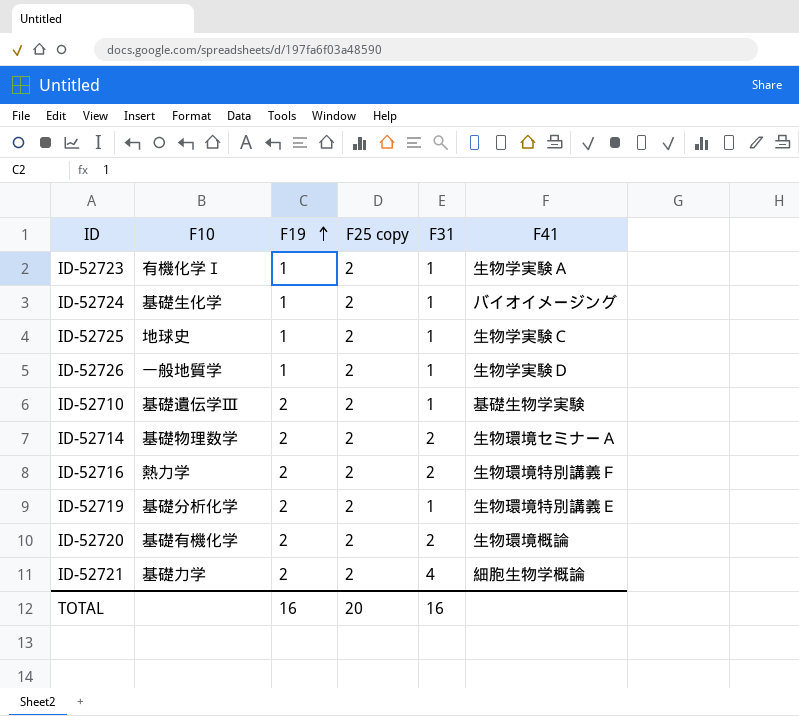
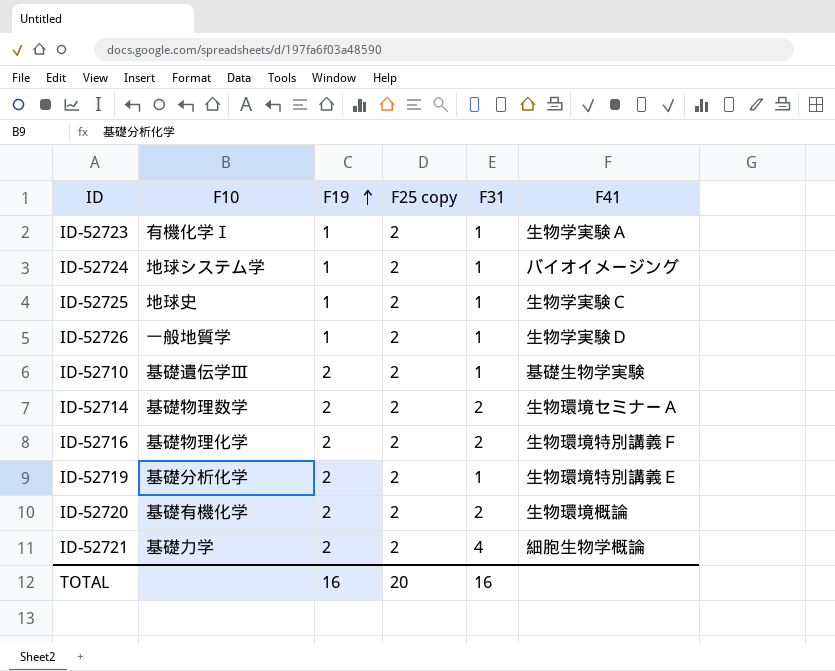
ID-52724 | F10: 基礎生化学 -> 地球システム学
ID-52716 | F10: 熱力学 -> 基礎物理化学

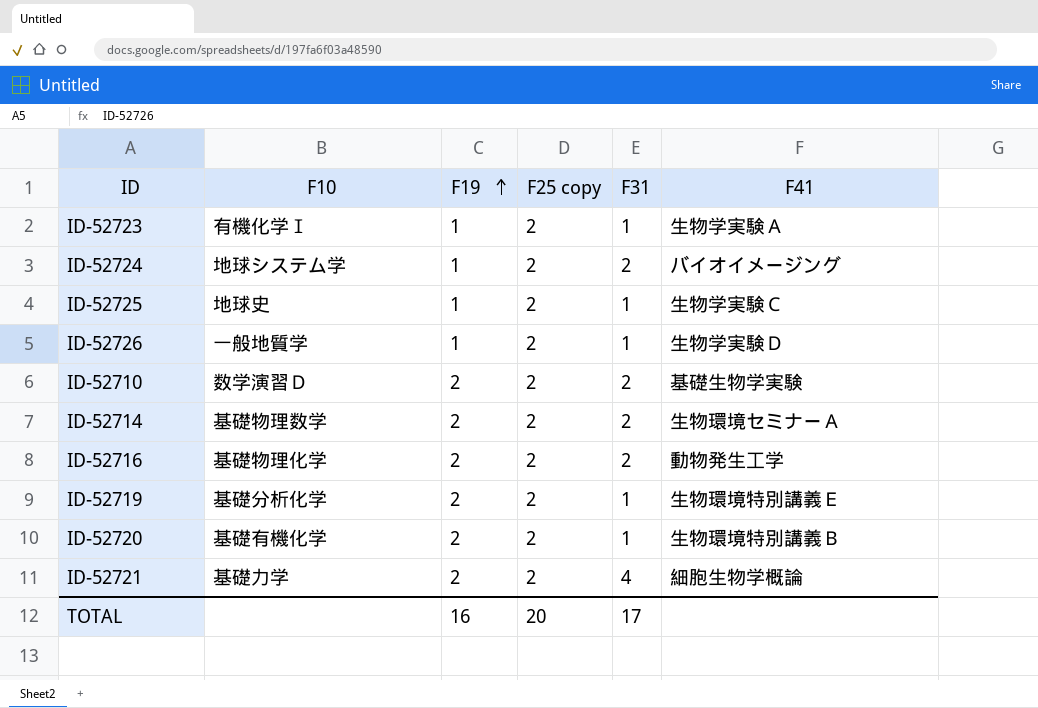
ID-52724 | F31: 1 -> 2
ID-52710 | F10: 基礎遺伝学Ⅲ -> 数学演習Ｄ
ID-52710 | F31: 1 -> 2
ID-52716 | F41: 生物環境特別講義Ｆ -> 動物発生工学
ID-52720 | F31: 2 -> 1
ID-52720 | F41: 生物環境概論 -> 生物環境特別講義Ｂ
TOTAL | F31: 16 -> 17

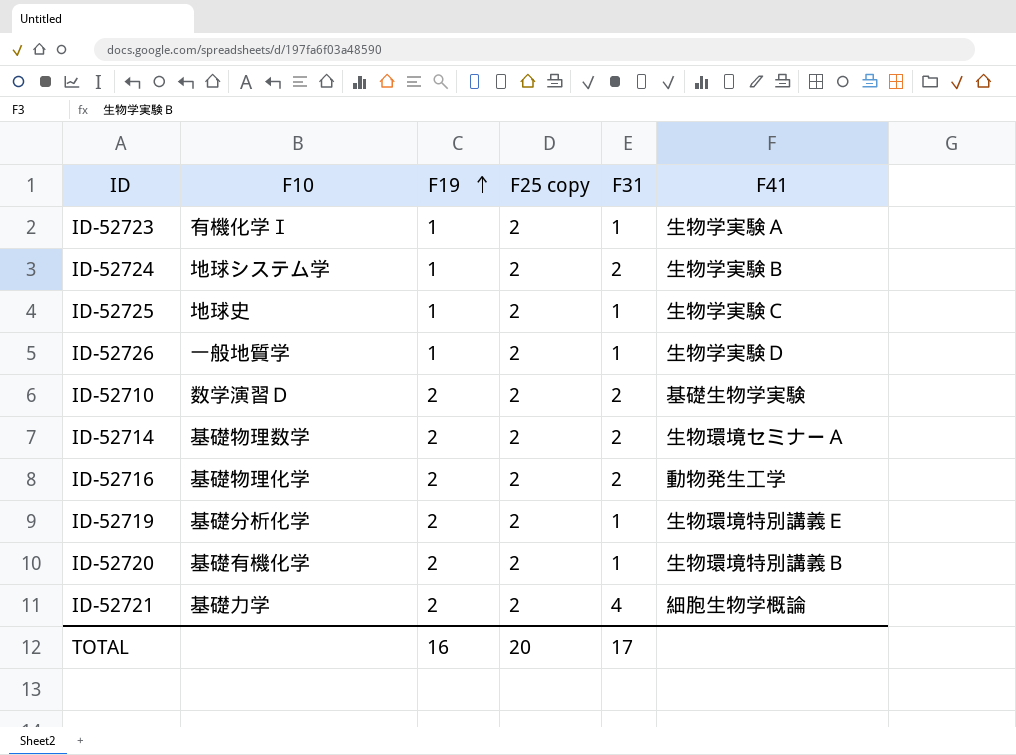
ID-52724 | F41: バイオイメージング -> 生物学実験Ｂ

